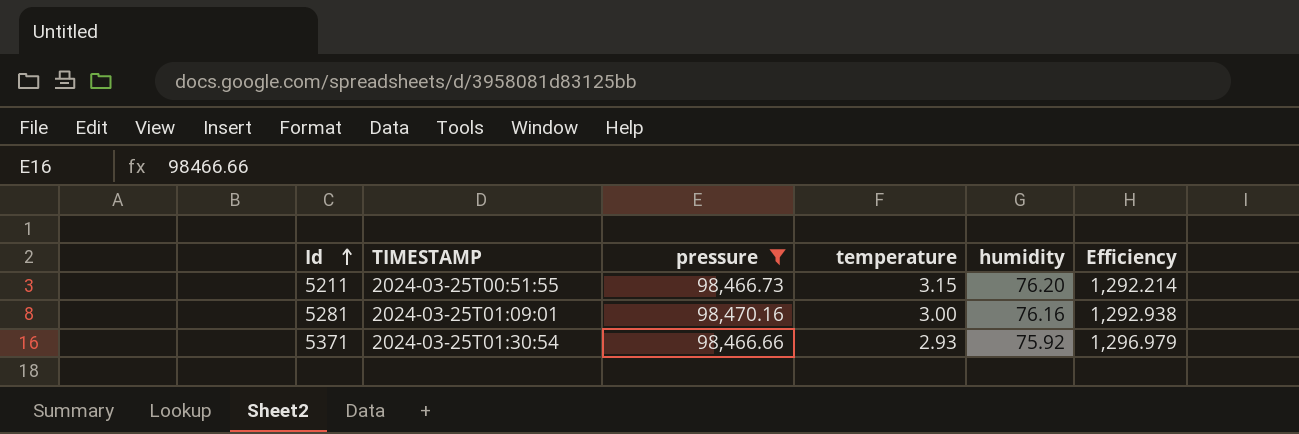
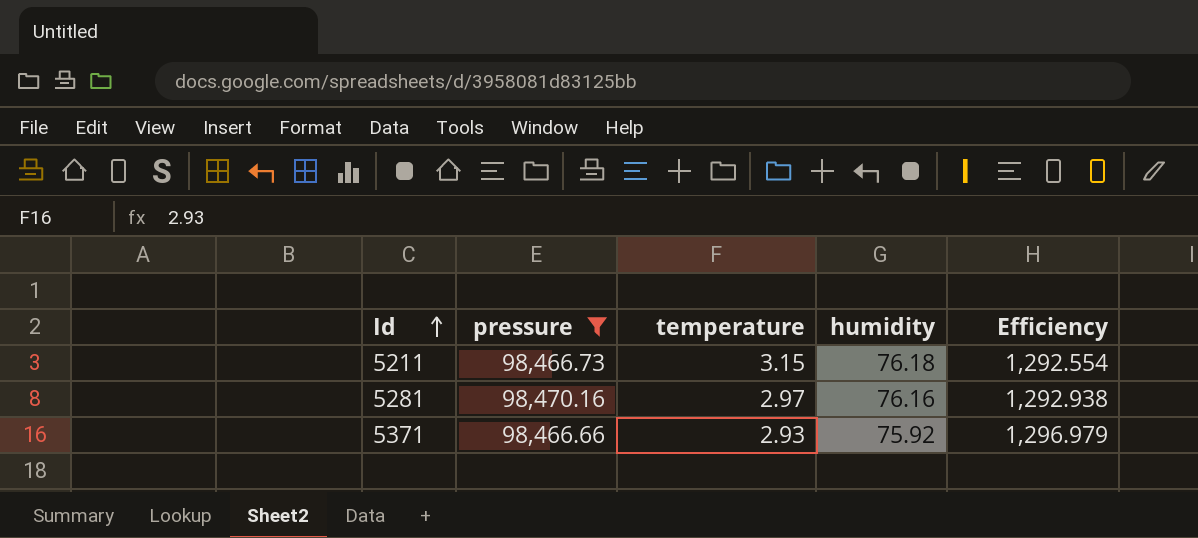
column TIMESTAMP | position: 2 -> none
5211 | humidity: 76.20 -> 76.18
5211 | Efficiency: 1,292.214 -> 1,292.554
5281 | temperature: 3.00 -> 2.97

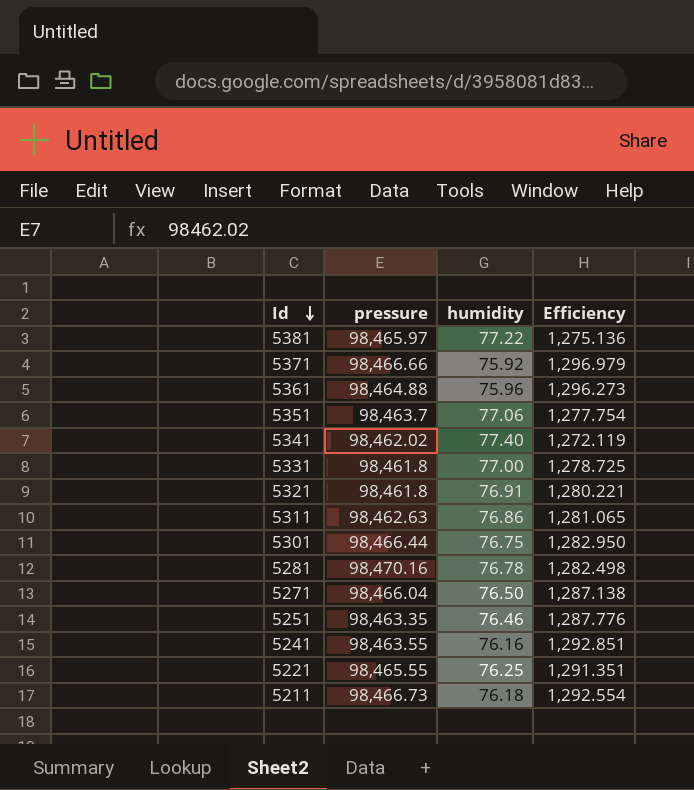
filter: pressure >= 98,466.66 -> none
row order: Id ascending -> Id descending
column temperature | position: 3 -> none
5281 | humidity: 76.16 -> 76.78
5281 | Efficiency: 1,292.938 -> 1,282.498

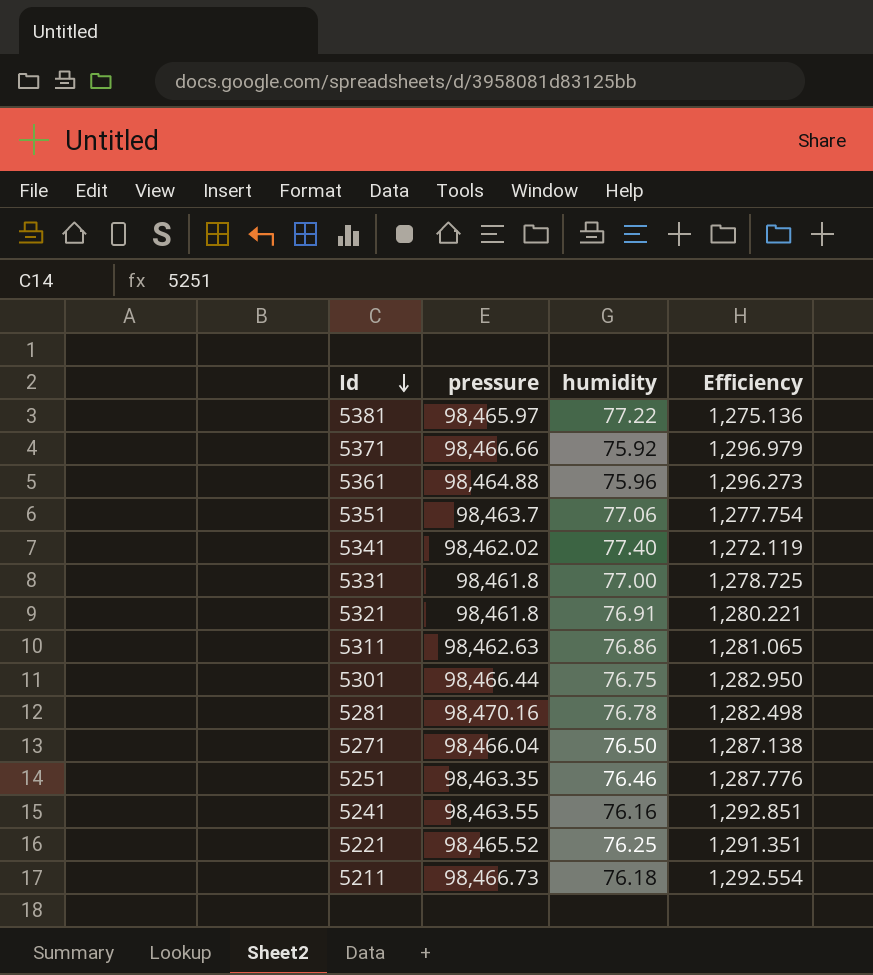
5221 | pressure: 98,465.55 -> 98,465.52

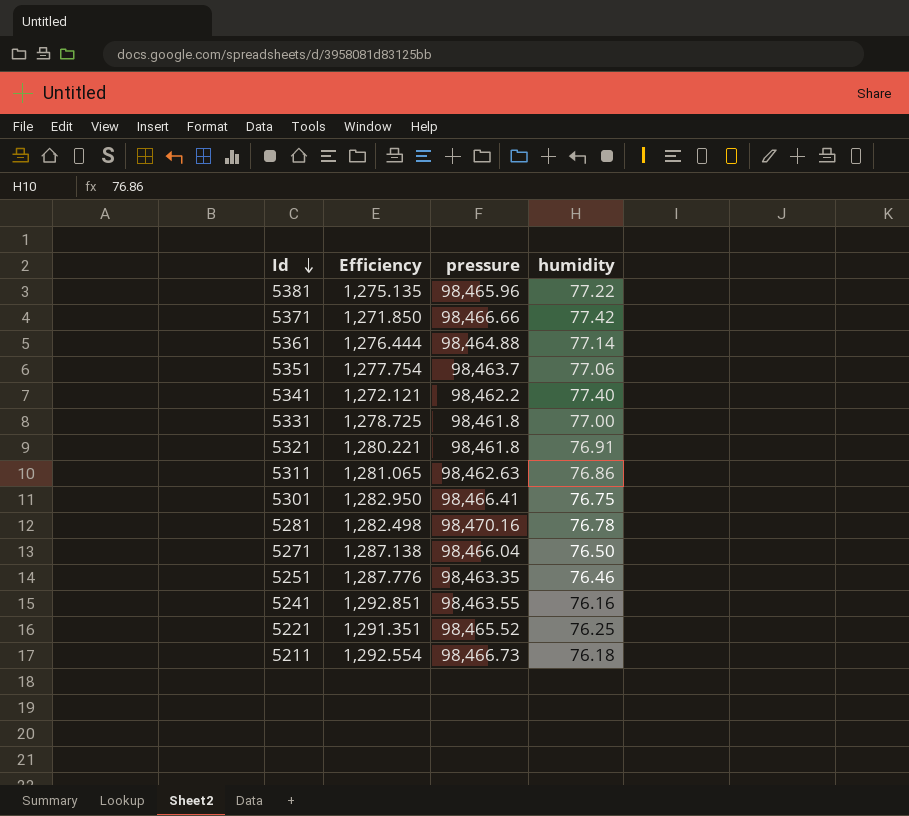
column Efficiency | position: 4 -> 2
5381 | Efficiency: 1,275.136 -> 1,275.135
5381 | pressure: 98,465.97 -> 98,465.96
5371 | Efficiency: 1,296.979 -> 1,271.850
5371 | humidity: 75.92 -> 77.42
5361 | Efficiency: 1,296.273 -> 1,276.444
5361 | humidity: 75.96 -> 77.14
5341 | Efficiency: 1,272.119 -> 1,272.121
5341 | pressure: 98,462.02 -> 98,462.2
5301 | pressure: 98,466.44 -> 98,466.41

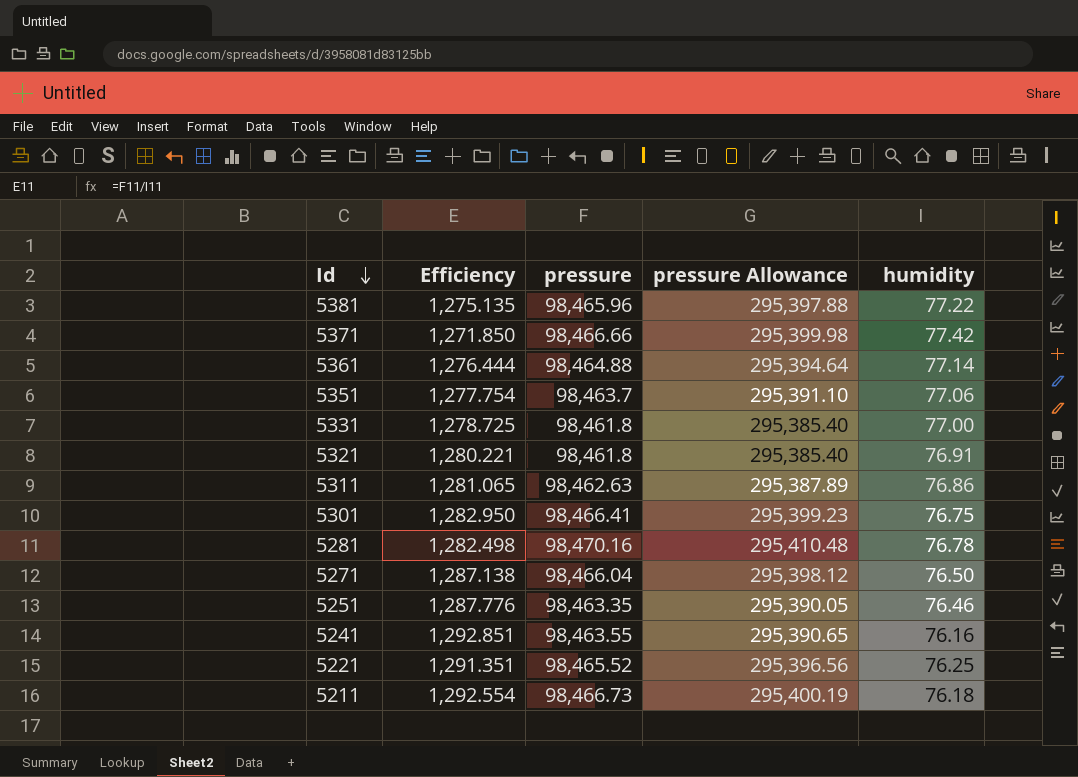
column pressure Allowance | formula: none -> [pressure] * 3
row 5341: 1,272.121 | 98,462.2 | 77.40 -> none

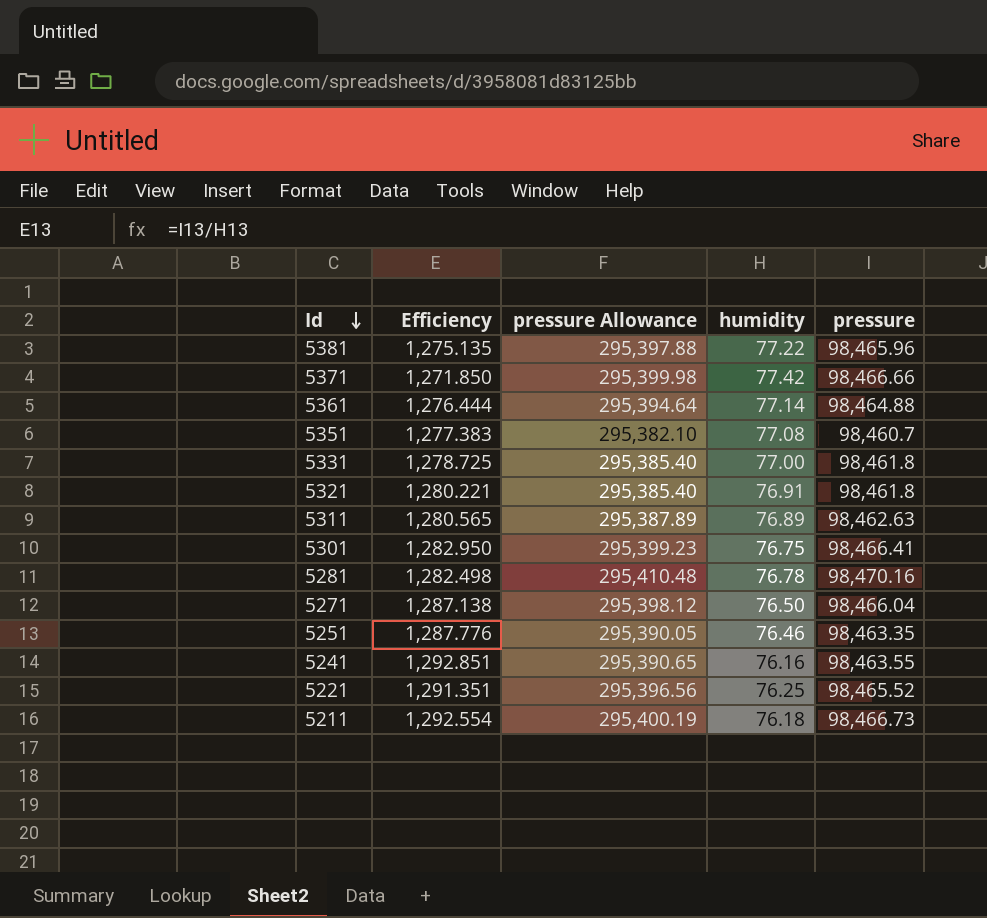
column pressure | position: 3 -> 5
5351 | Efficiency: 1,277.754 -> 1,277.383
5351 | pressure Allowance: 295,391.10 -> 295,382.10
5351 | humidity: 77.06 -> 77.08
5351 | pressure: 98,463.7 -> 98,460.7
5311 | Efficiency: 1,281.065 -> 1,280.565
5311 | humidity: 76.86 -> 76.89

